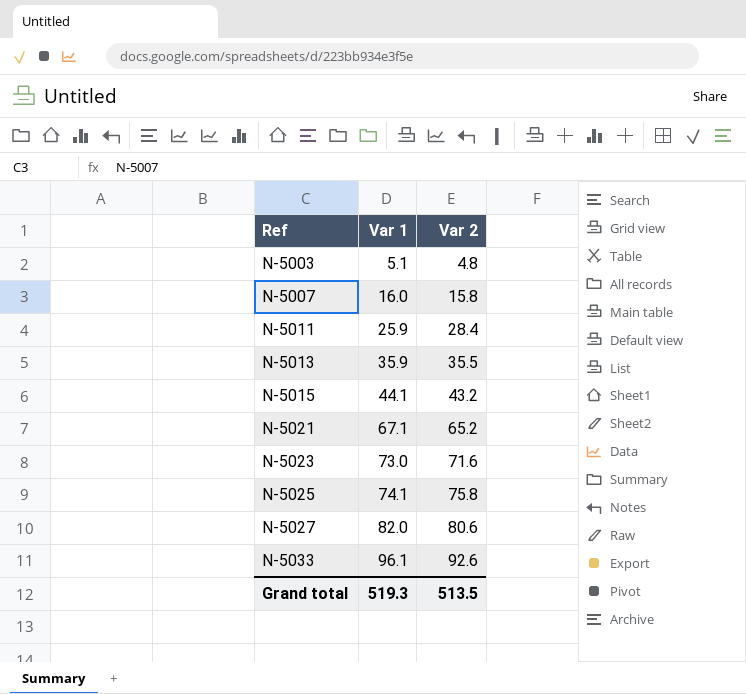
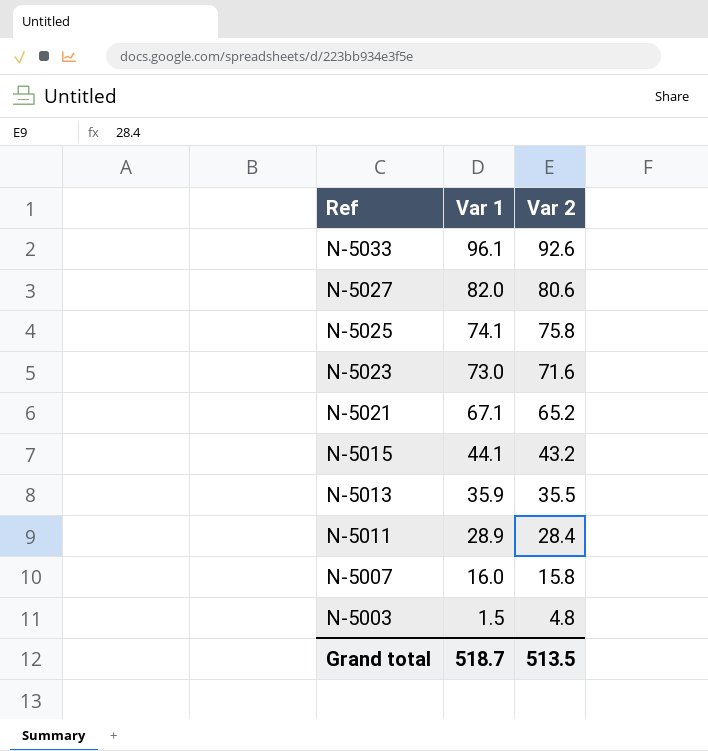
row order: Ref ascending -> Ref descending
N-5011 | Var 1: 25.9 -> 28.9
N-5003 | Var 1: 5.1 -> 1.5
Grand total | Var 1: 519.3 -> 518.7

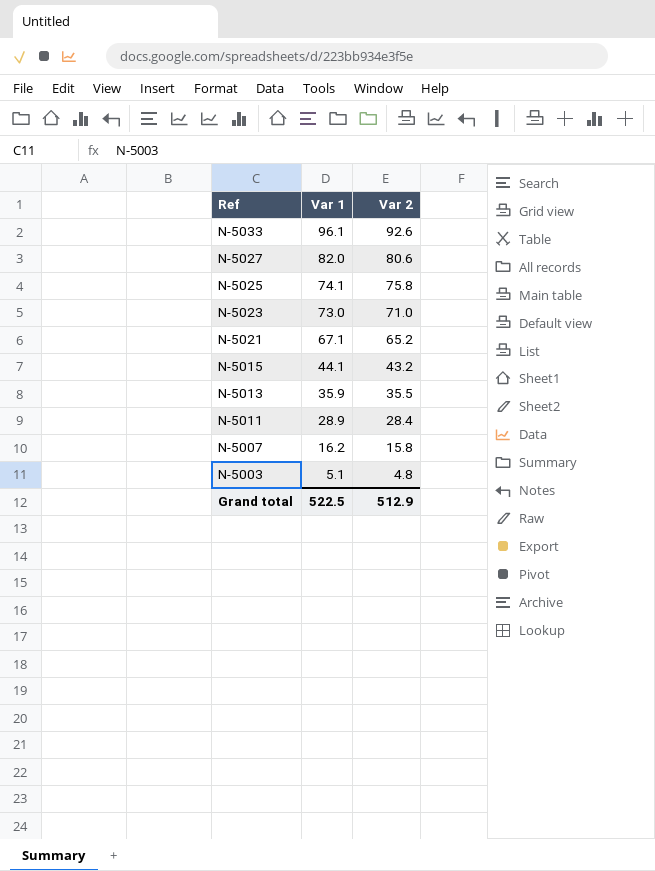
N-5023 | Var 2: 71.6 -> 71.0
N-5007 | Var 1: 16.0 -> 16.2
N-5003 | Var 1: 1.5 -> 5.1
Grand total | Var 1: 518.7 -> 522.5
Grand total | Var 2: 513.5 -> 512.9

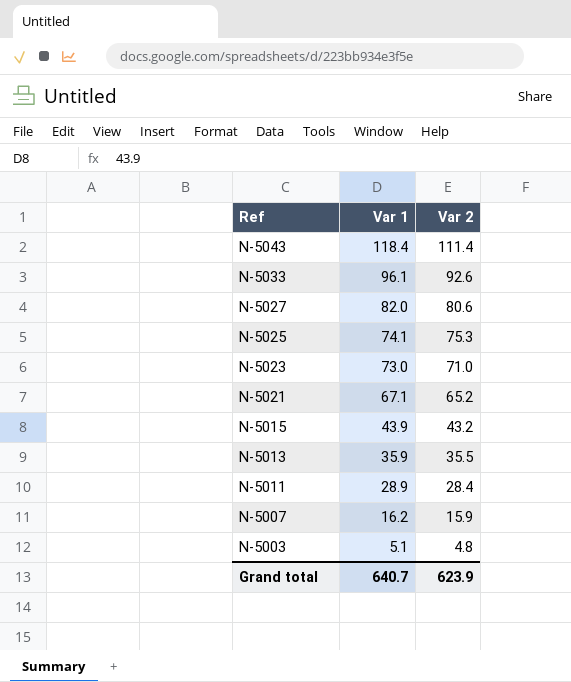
row N-5043: none -> 118.4 | 111.4
N-5025 | Var 2: 75.8 -> 75.3
N-5015 | Var 1: 44.1 -> 43.9
N-5007 | Var 2: 15.8 -> 15.9
Grand total | Var 1: 522.5 -> 640.7
Grand total | Var 2: 512.9 -> 623.9

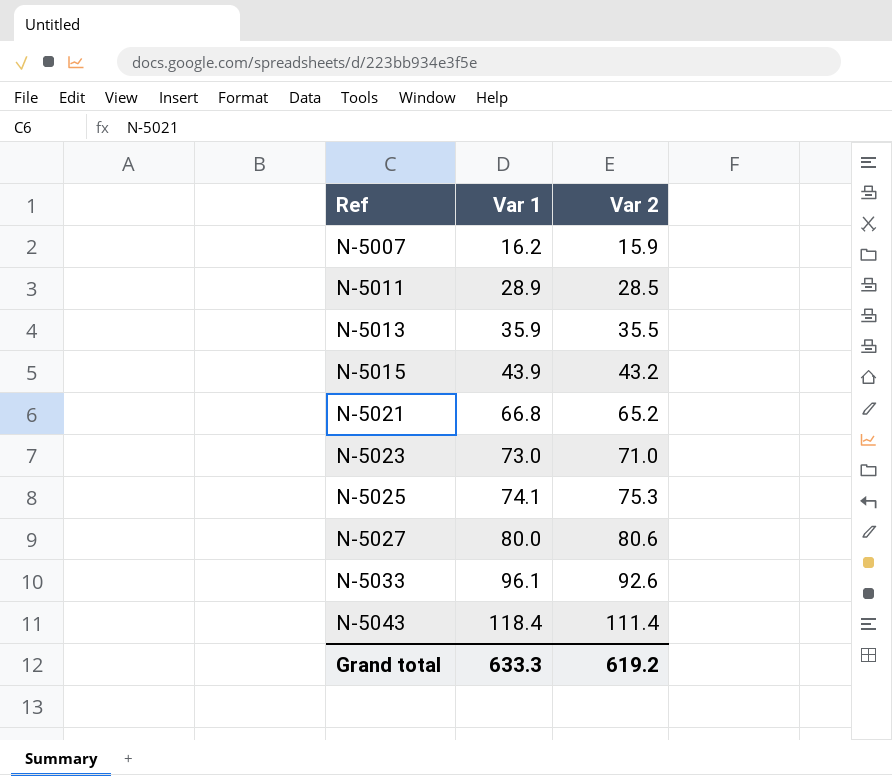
row order: Ref descending -> Ref ascending
row N-5003: 5.1 | 4.8 -> none
N-5011 | Var 2: 28.4 -> 28.5
N-5021 | Var 1: 67.1 -> 66.8
N-5027 | Var 1: 82.0 -> 80.0
Grand total | Var 1: 640.7 -> 633.3
Grand total | Var 2: 623.9 -> 619.2

